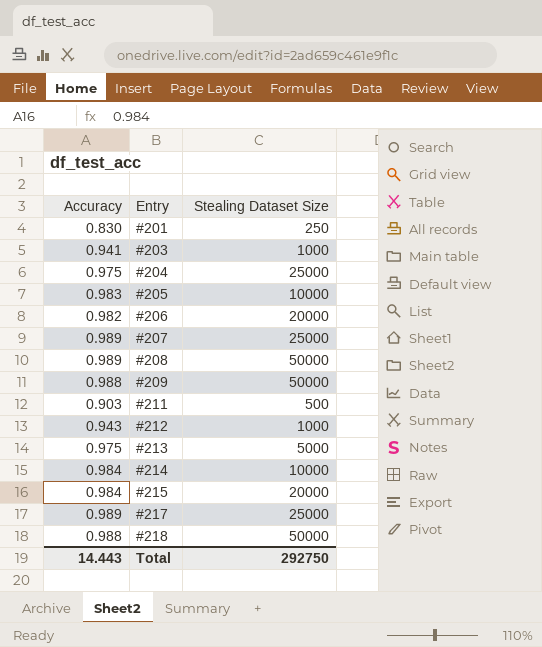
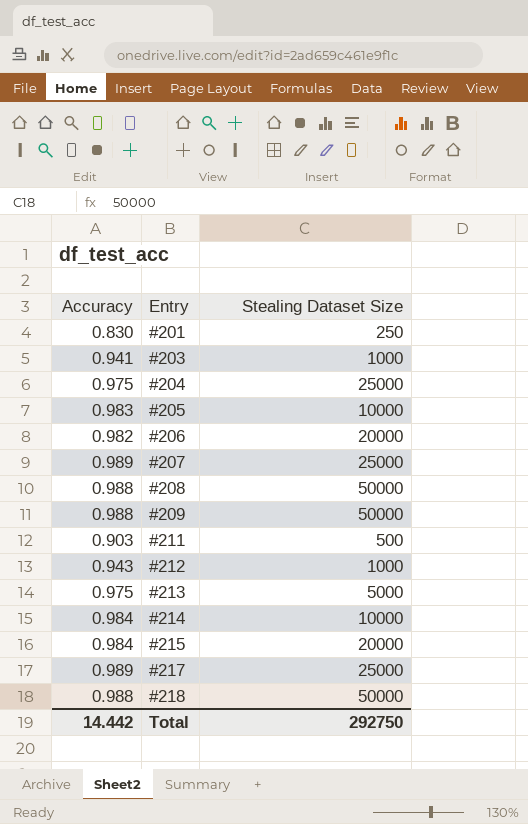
#208 | Accuracy: 0.989 -> 0.988
Total | Accuracy: 14.443 -> 14.442

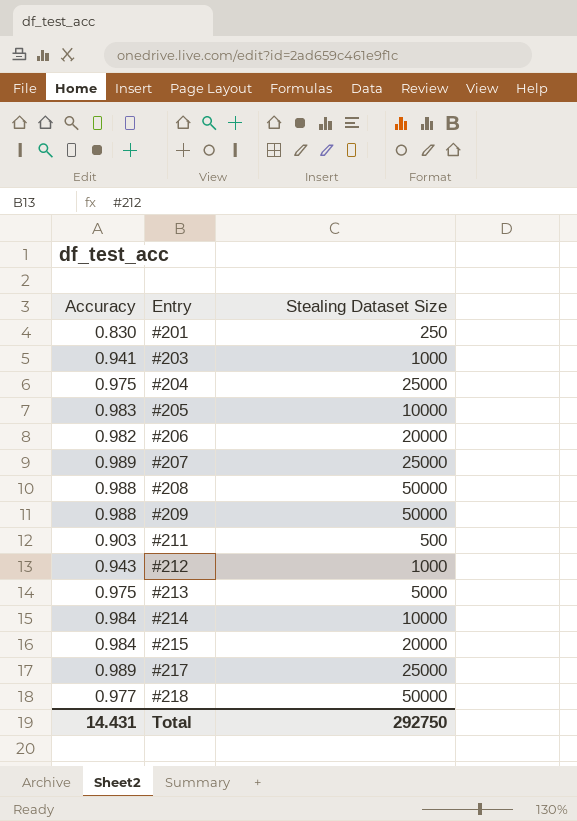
#218 | Accuracy: 0.988 -> 0.977
Total | Accuracy: 14.442 -> 14.431

